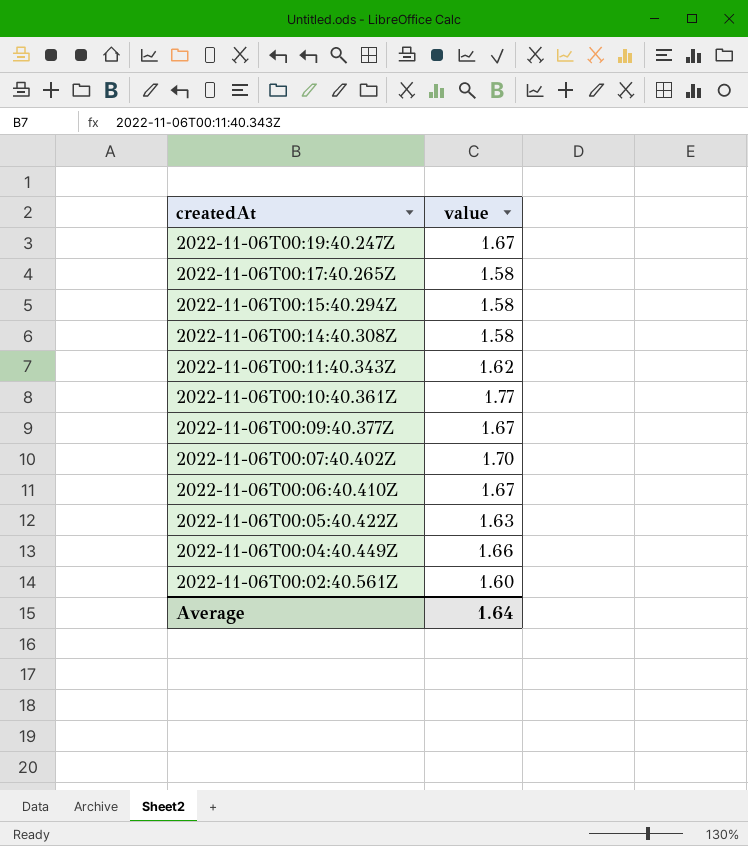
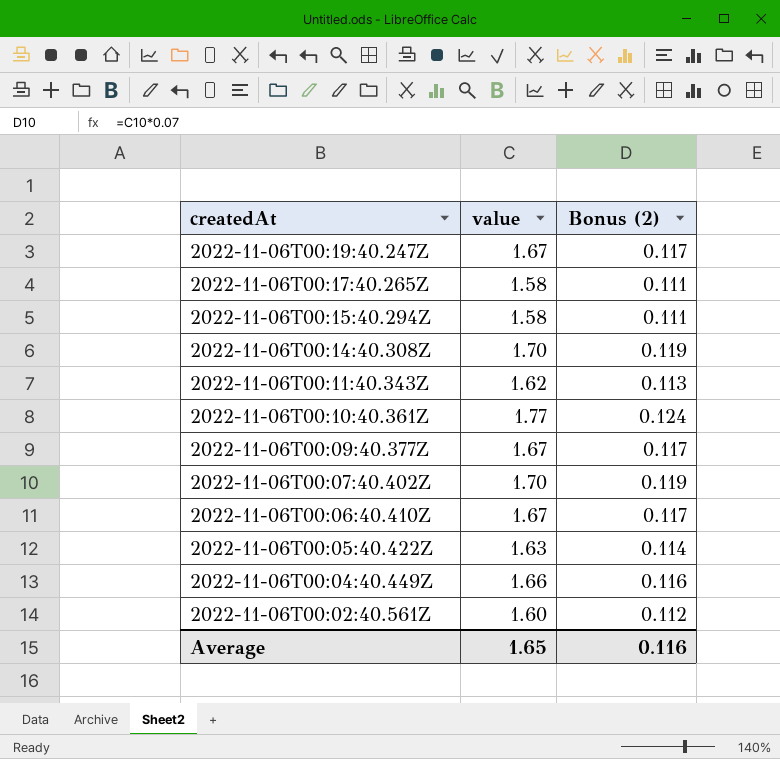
column Bonus (2) | formula: none -> [value] * 0.07
2022-11-06T00:14:40.308Z | value: 1.58 -> 1.70
Average | value: 1.64 -> 1.65

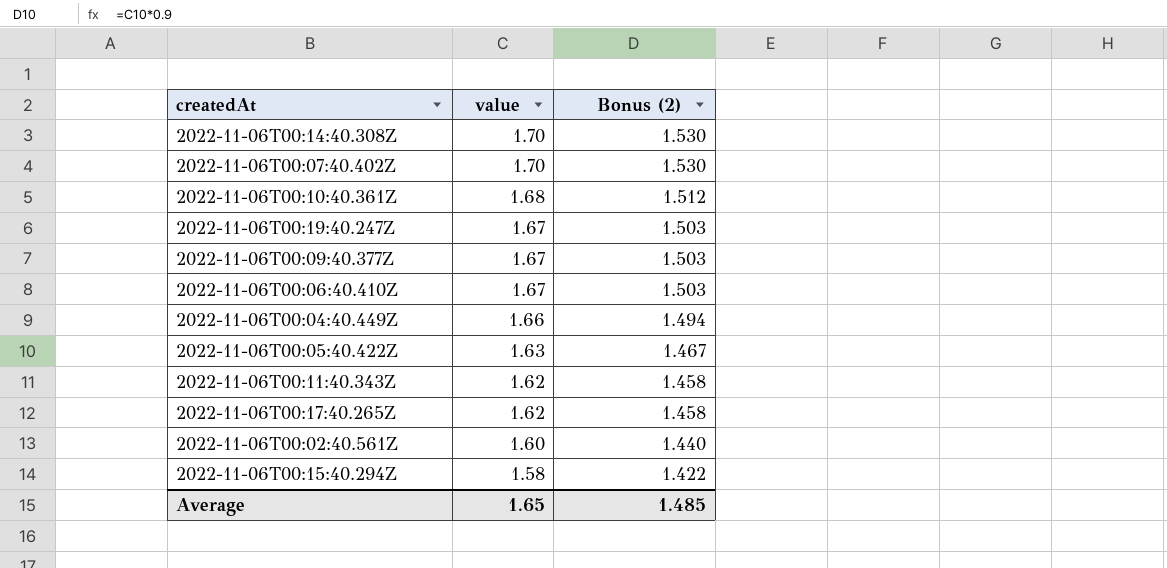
row order: createdAt descending -> value descending
column Bonus (2) | formula: [value] * 0.07 -> [value] * 0.9
2022-11-06T00:10:40.361Z | value: 1.77 -> 1.68
2022-11-06T00:17:40.265Z | value: 1.58 -> 1.62
Average | Bonus (2): 0.116 -> 1.485

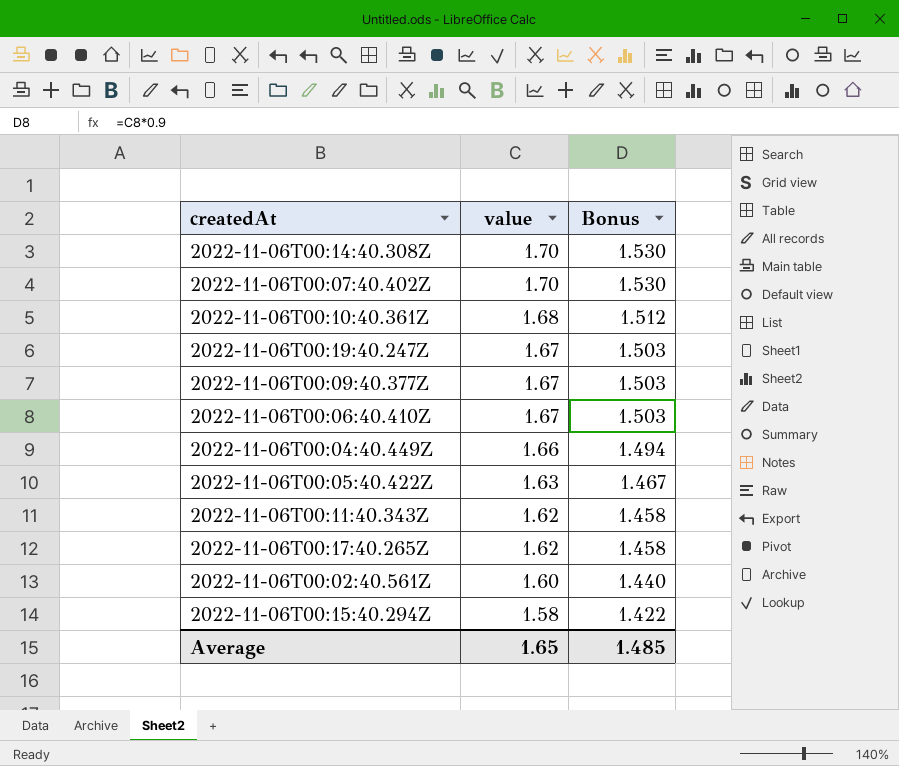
column name: Bonus (2) -> Bonus

